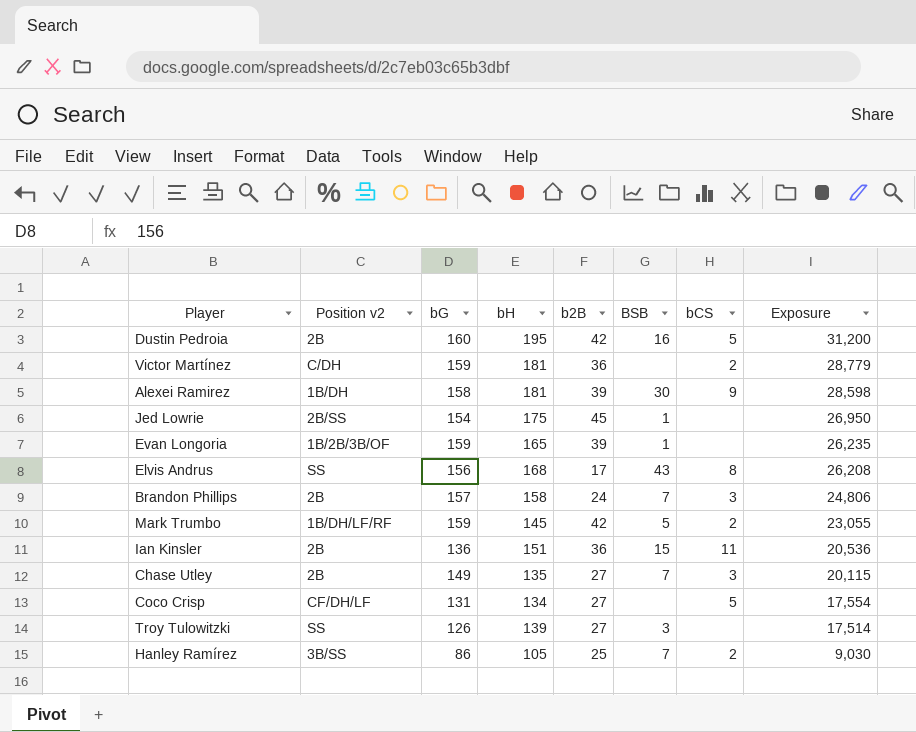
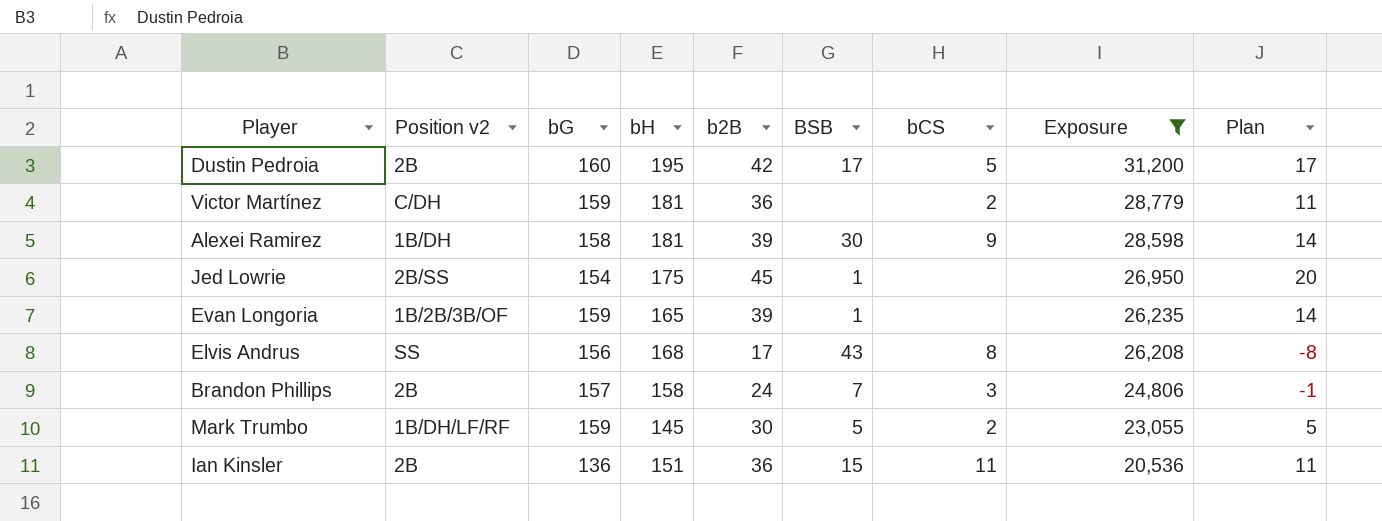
filter: none -> Exposure >= 20,536
column Plan | formula: none -> [b2B] - 25
Dustin Pedroia | BSB: 16 -> 17
Mark Trumbo | b2B: 42 -> 30

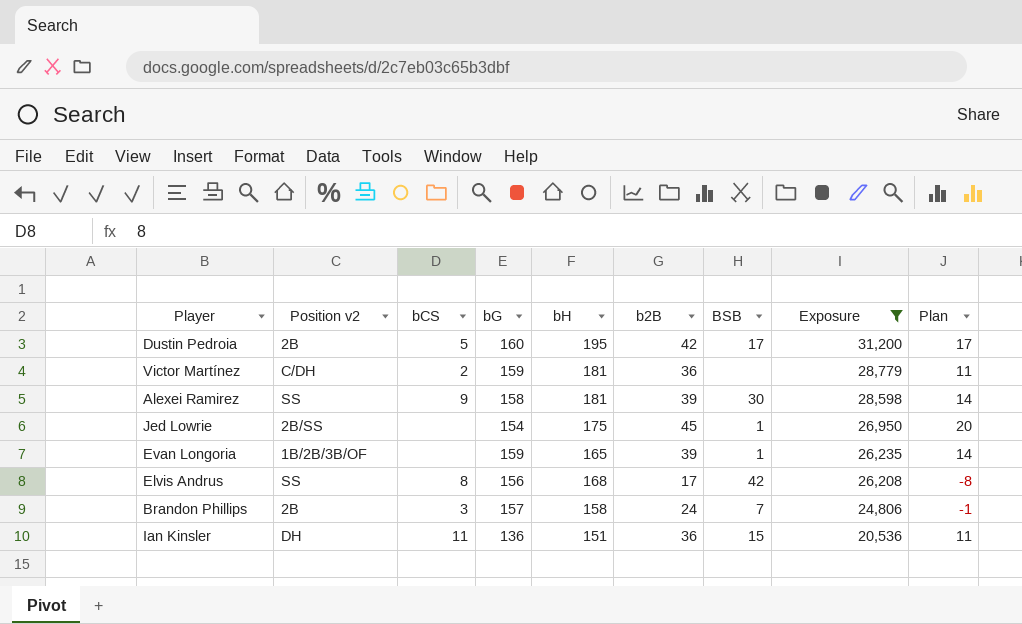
column bCS | position: 7 -> 3
row Mark Trumbo: 1B/DH/LF/RF | 159 | 145 | 30 | 5 | 2 | 23,055 | 5 -> none
Alexei Ramirez | Position v2: 1B/DH -> SS
Elvis Andrus | BSB: 43 -> 42
Ian Kinsler | Position v2: 2B -> DH

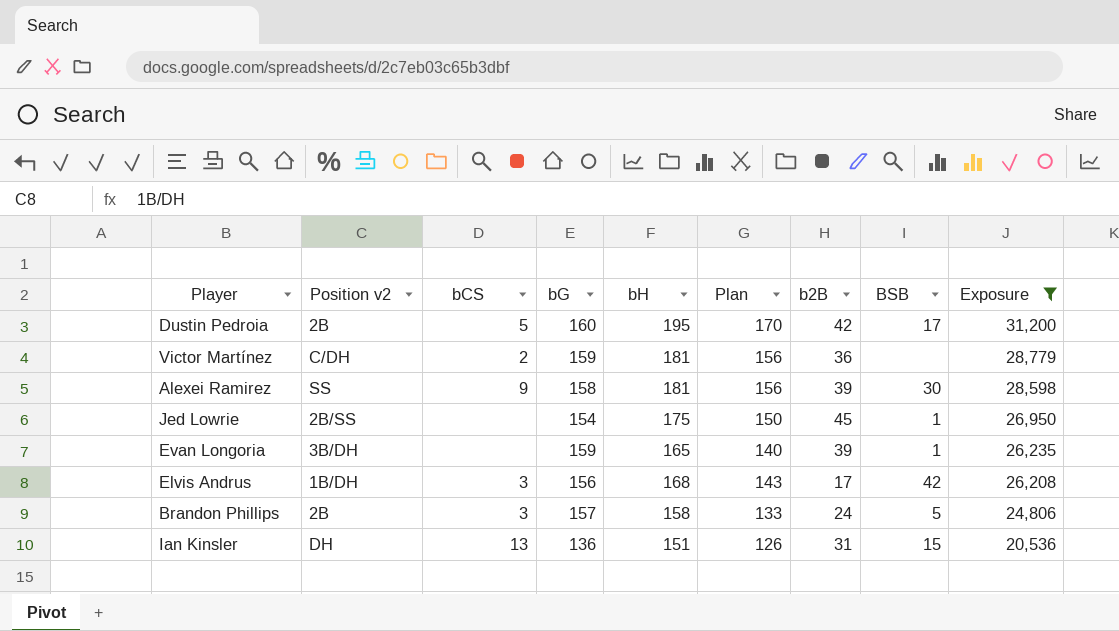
column Plan | formula: [b2B] - 25 -> [bH] - 25
column Plan | position: 9 -> 6
Evan Longoria | Position v2: 1B/2B/3B/OF -> 3B/DH
Elvis Andrus | Position v2: SS -> 1B/DH
Elvis Andrus | bCS: 8 -> 3
Brandon Phillips | BSB: 7 -> 5
Ian Kinsler | bCS: 11 -> 13
Ian Kinsler | b2B: 36 -> 31

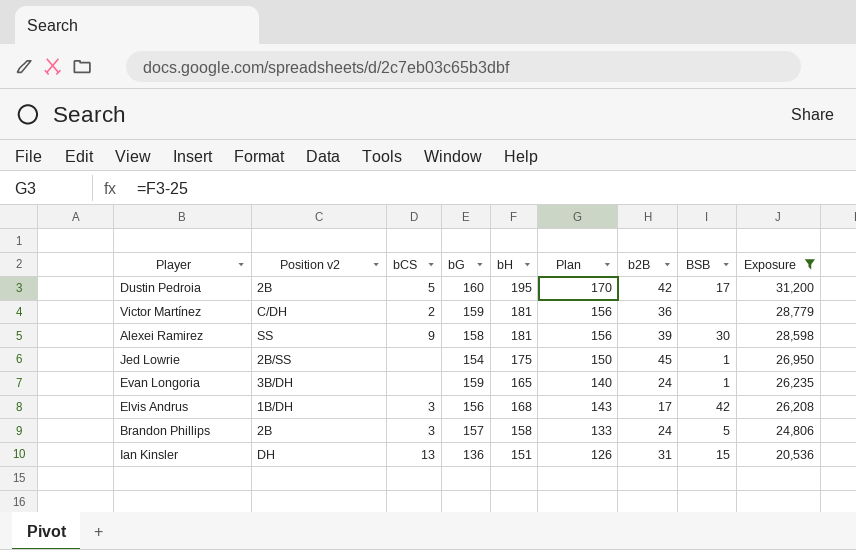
Evan Longoria | b2B: 39 -> 24

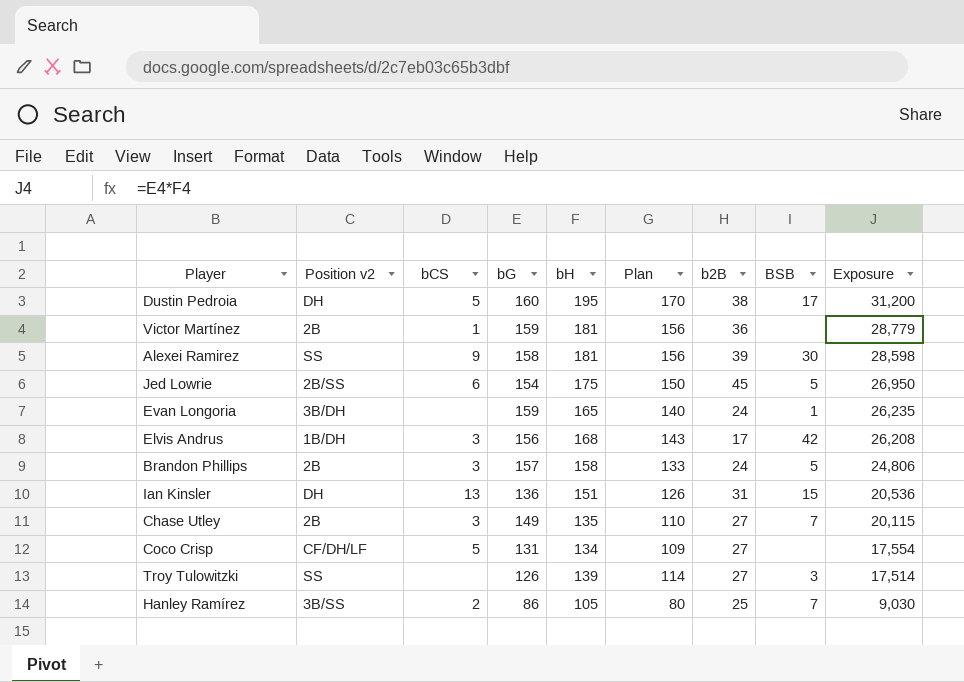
filter: Exposure >= 20,536 -> none
Dustin Pedroia | Position v2: 2B -> DH
Dustin Pedroia | b2B: 42 -> 38
Victor Martínez | Position v2: C/DH -> 2B
Victor Martínez | bCS: 2 -> 1
Jed Lowrie | bCS: none -> 6
Jed Lowrie | BSB: 1 -> 5

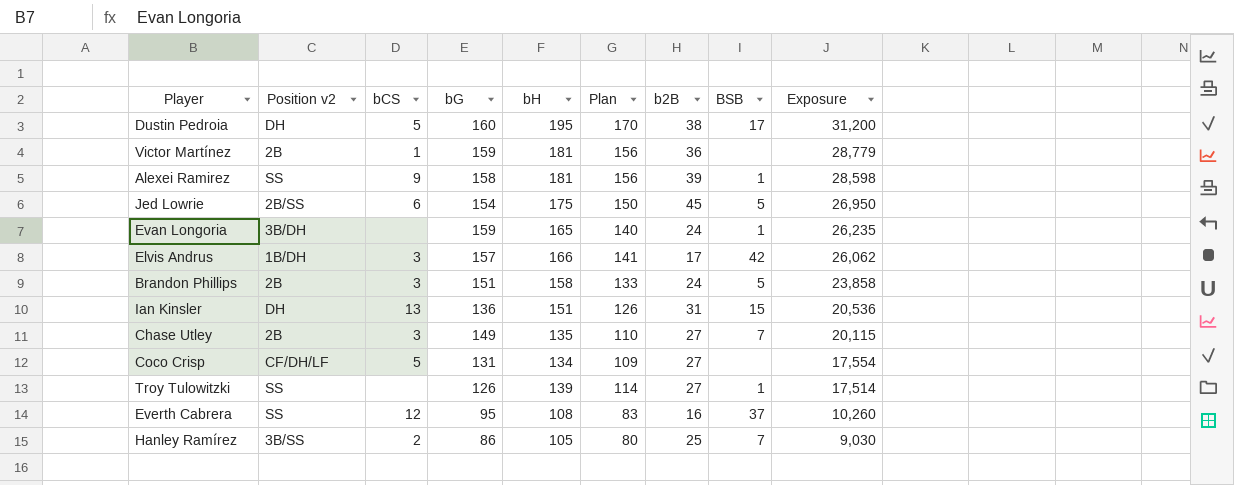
Alexei Ramirez | BSB: 30 -> 1
Elvis Andrus | bG: 156 -> 157
Elvis Andrus | bH: 168 -> 166
Elvis Andrus | Plan: 143 -> 141
Elvis Andrus | Exposure: 26,208 -> 26,062
Brandon Phillips | bG: 157 -> 151
Brandon Phillips | Exposure: 24,806 -> 23,858
Troy Tulowitzki | BSB: 3 -> 1
row Everth Cabrera: none -> SS | 12 | 95 | 108 | 83 | 16 | 37 | 10,260

